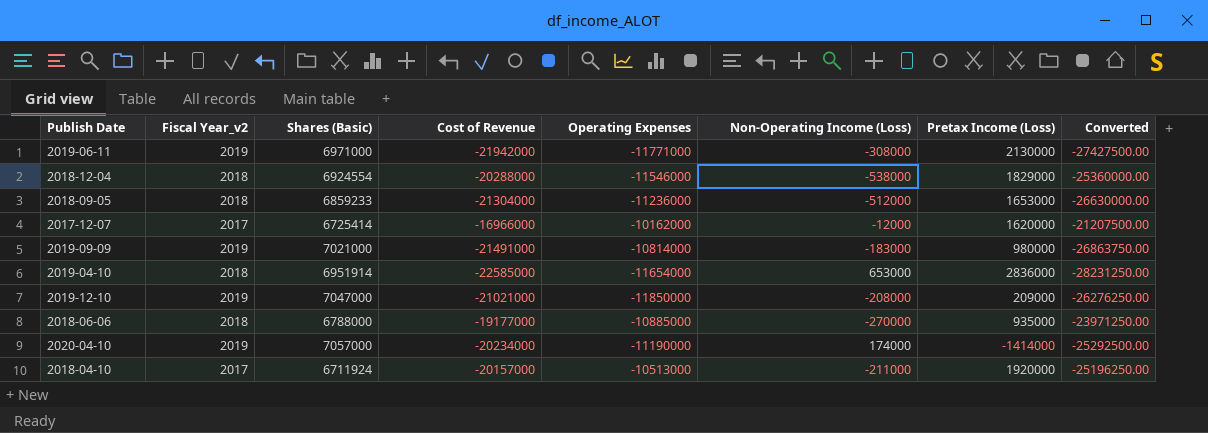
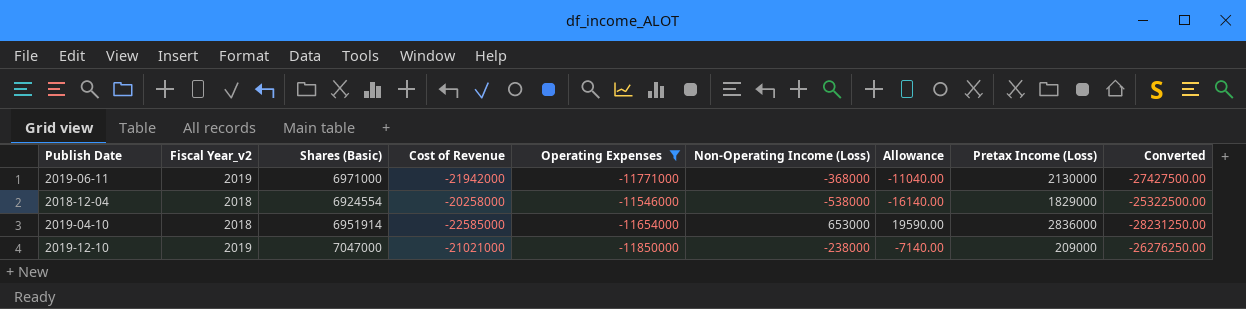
filter: none -> Operating Expenses <= -11546000
column Allowance | formula: none -> [Non-Operating Income (Loss)] * 0.03
2019-06-11 | Non-Operating Income (Loss): -308000 -> -368000
2018-12-04 | Cost of Revenue: -20288000 -> -20258000
2018-12-04 | Converted: -25360000.00 -> -25322500.00
2019-12-10 | Non-Operating Income (Loss): -208000 -> -238000

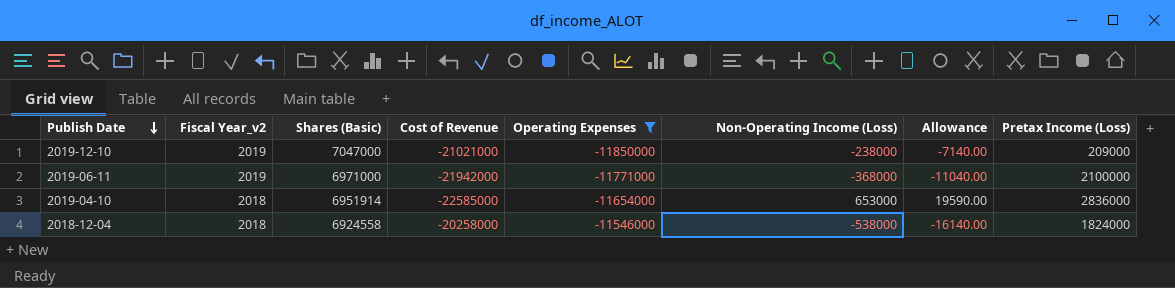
row order: none -> Publish Date descending
column Converted | formula: [Cost of Revenue] * 1.25 -> none
2019-06-11 | Pretax Income (Loss): 2130000 -> 2100000
2018-12-04 | Shares (Basic): 6924554 -> 6924558
2018-12-04 | Pretax Income (Loss): 1829000 -> 1824000

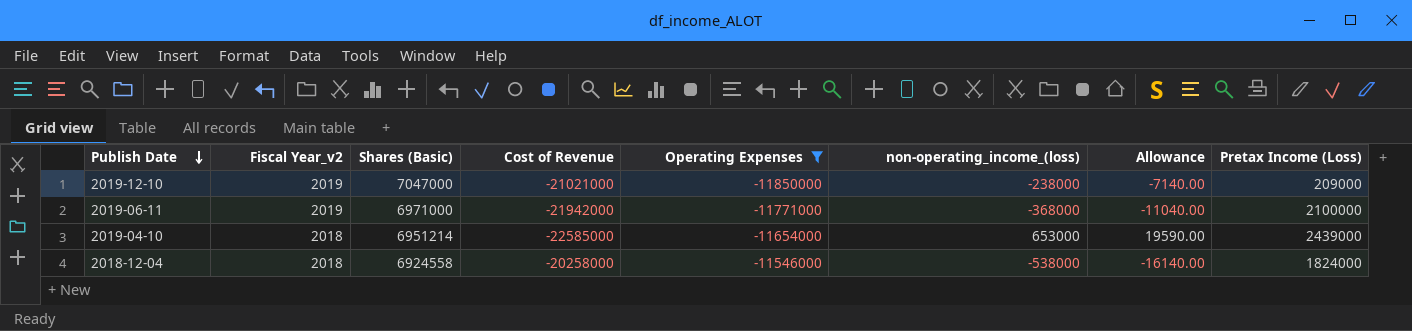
column name: Non-Operating Income (Loss) -> non-operating_income_(loss)
2019-04-10 | Shares (Basic): 6951914 -> 6951214
2019-04-10 | Pretax Income (Loss): 2836000 -> 2439000

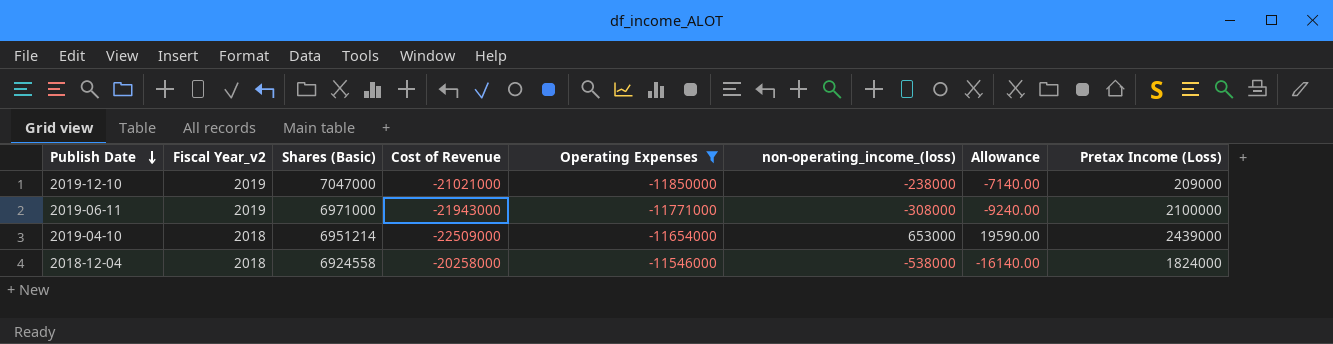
2019-06-11 | Cost of Revenue: -21942000 -> -21943000
2019-06-11 | non-operating_income_(loss): -368000 -> -308000
2019-06-11 | Allowance: -11040.00 -> -9240.00
2019-04-10 | Cost of Revenue: -22585000 -> -22509000

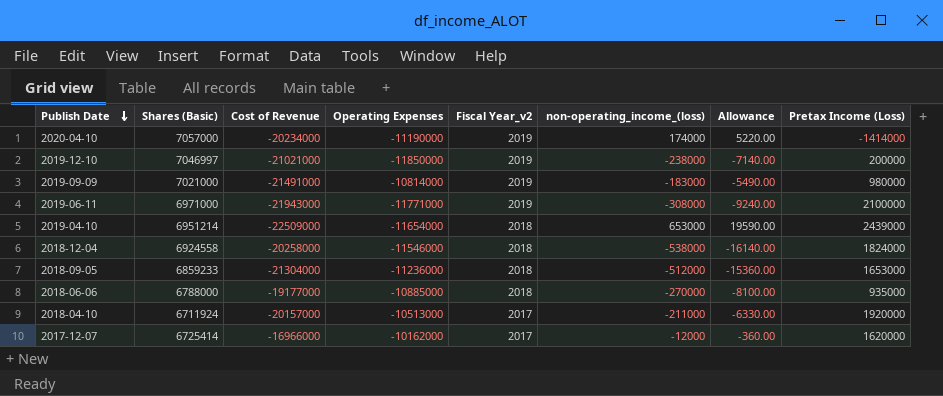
filter: Operating Expenses <= -11546000 -> none
column Fiscal Year_v2 | position: 2 -> 5
2019-12-10 | Shares (Basic): 7047000 -> 7046997
2019-12-10 | Pretax Income (Loss): 209000 -> 200000

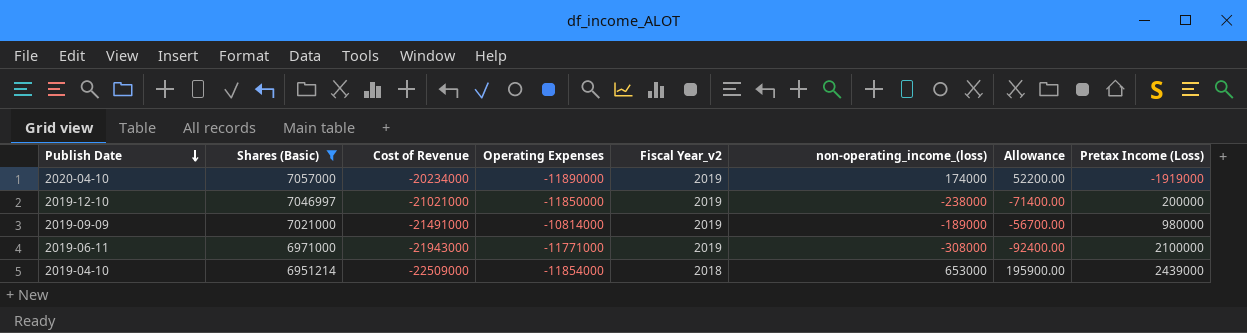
filter: none -> Shares (Basic) >= 6951214
column Allowance | formula: [non-operating_income_(loss)] * 0.03 -> [non-operating_income_(loss)] * 0.3
2020-04-10 | Operating Expenses: -11190000 -> -11890000
2020-04-10 | Pretax Income (Loss): -1414000 -> -1919000
2019-09-09 | non-operating_income_(loss): -183000 -> -189000
2019-04-10 | Operating Expenses: -11654000 -> -11854000

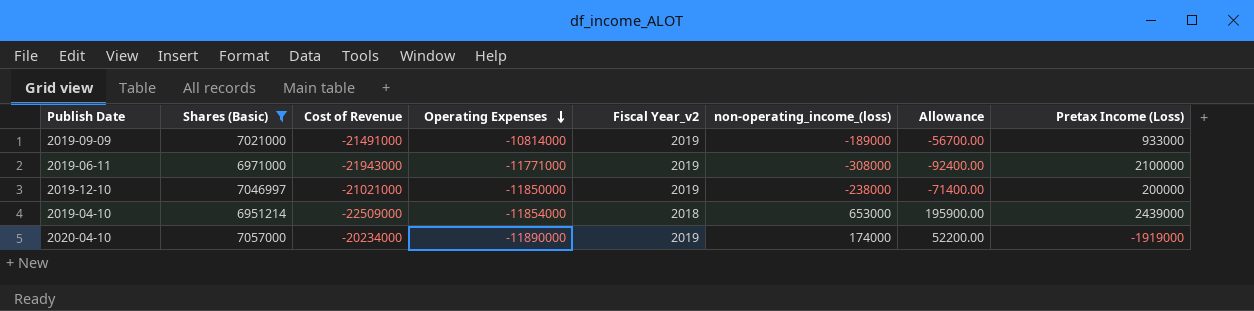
row order: Publish Date descending -> Operating Expenses descending
2019-09-09 | Pretax Income (Loss): 980000 -> 933000

